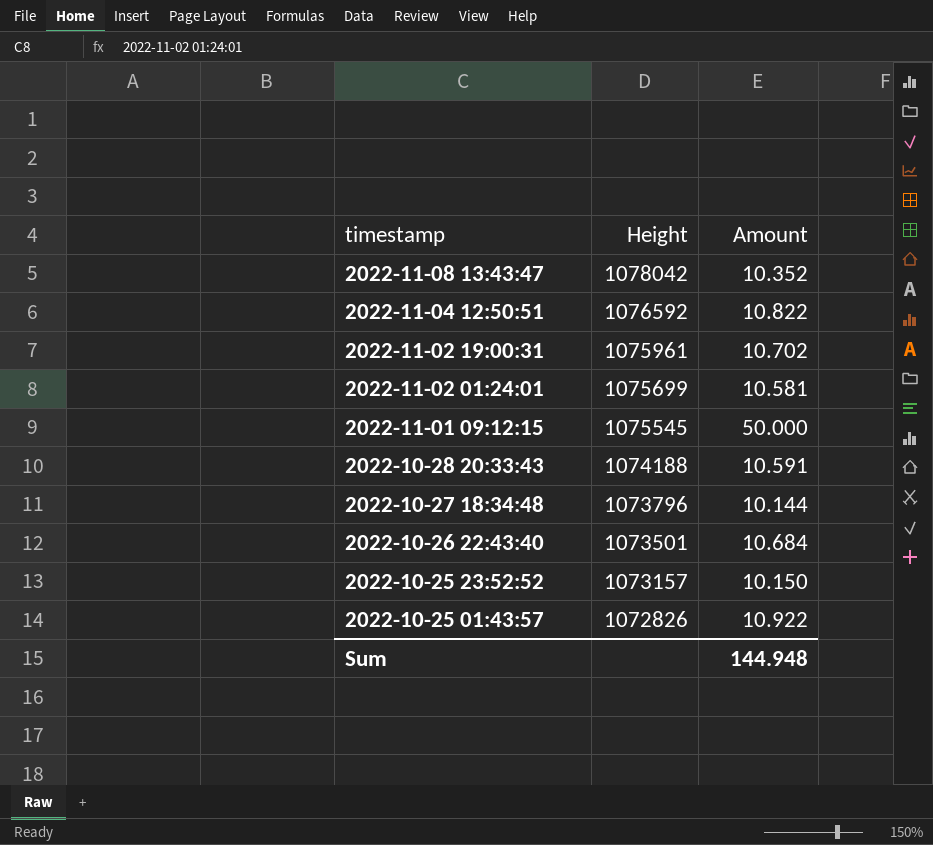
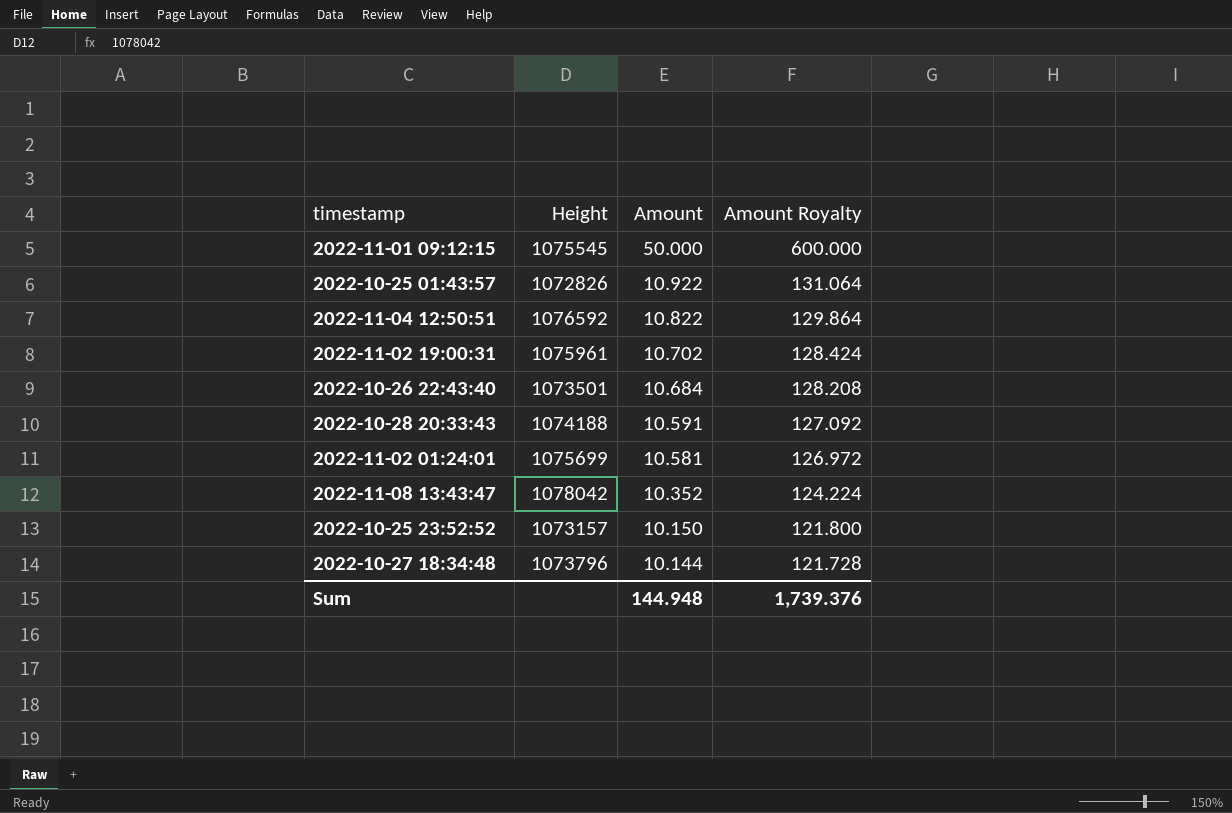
row order: timestamp descending -> Amount descending
column Amount Royalty | formula: none -> [Amount] * 12

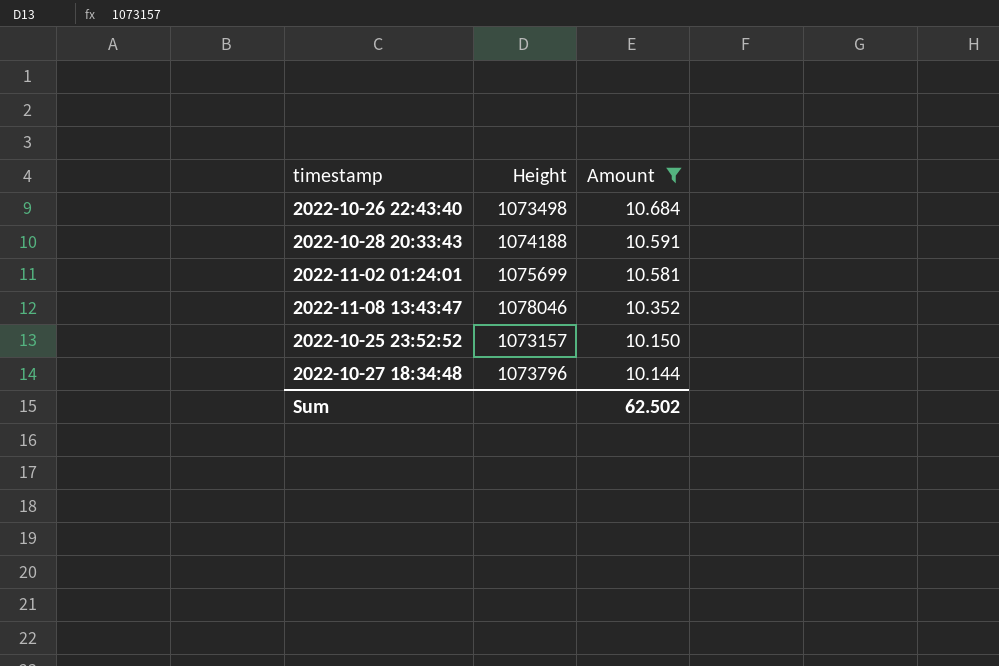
filter: none -> Amount <= 10.684
column Amount Royalty | formula: [Amount] * 12 -> none
2022-10-26 22:43:40 | Height: 1073501 -> 1073498
2022-11-08 13:43:47 | Height: 1078042 -> 1078046
Sum | Amount: 144.948 -> 62.502

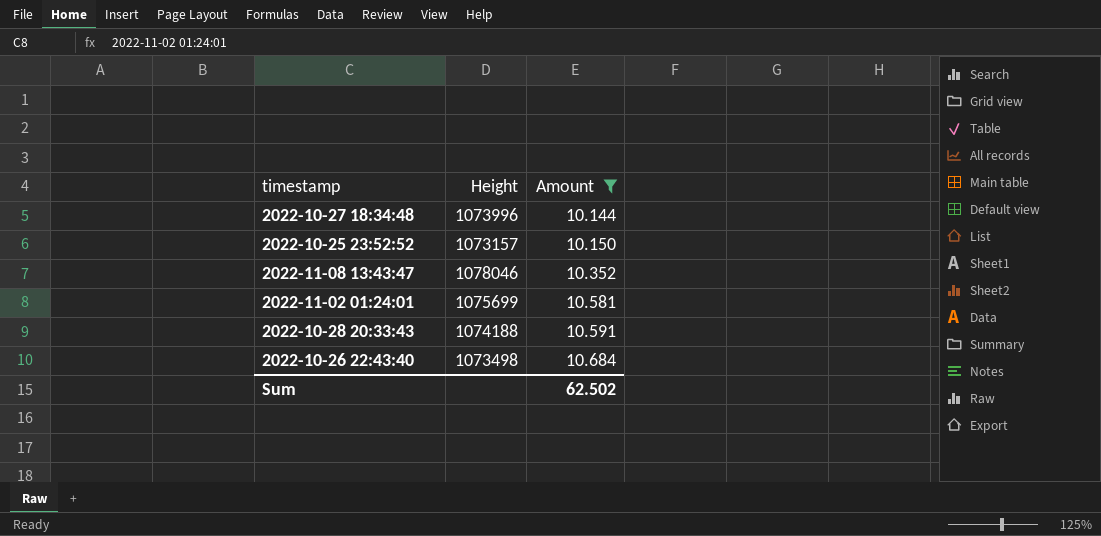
row order: Amount descending -> Amount ascending
2022-10-27 18:34:48 | Height: 1073796 -> 1073996

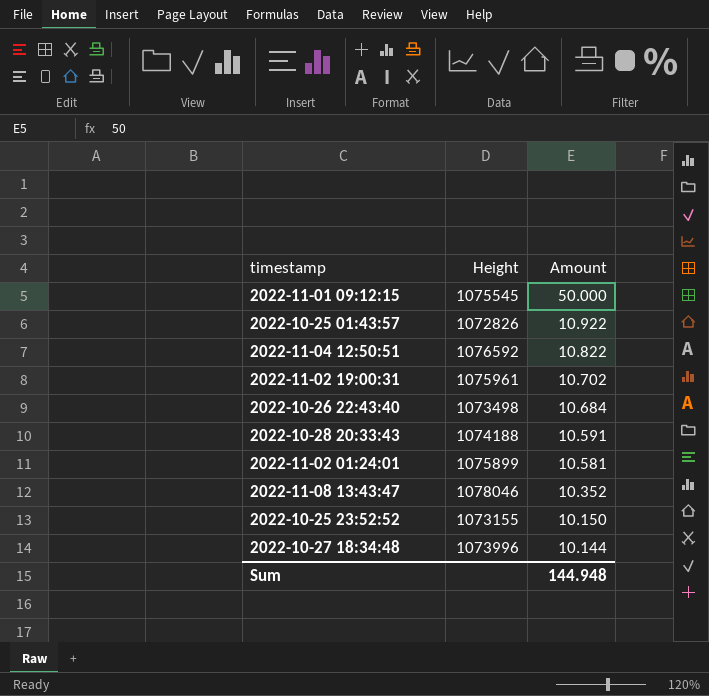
filter: Amount <= 10.684 -> none
row order: Amount ascending -> Amount descending
2022-11-02 01:24:01 | Height: 1075699 -> 1075899
2022-10-25 23:52:52 | Height: 1073157 -> 1073155
Sum | Amount: 62.502 -> 144.948

